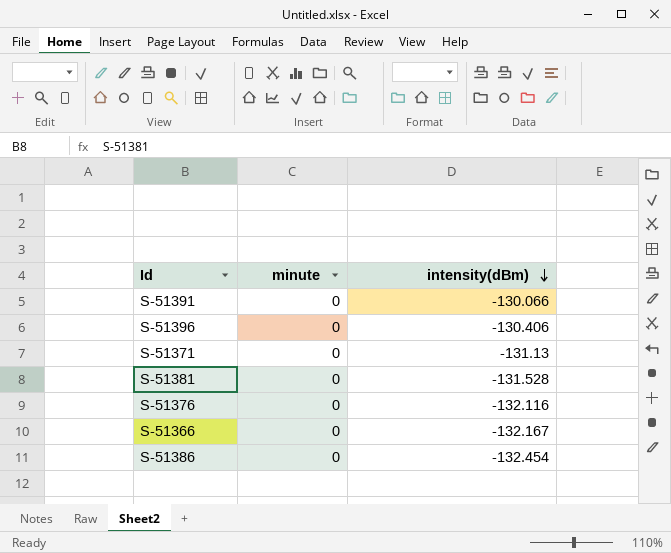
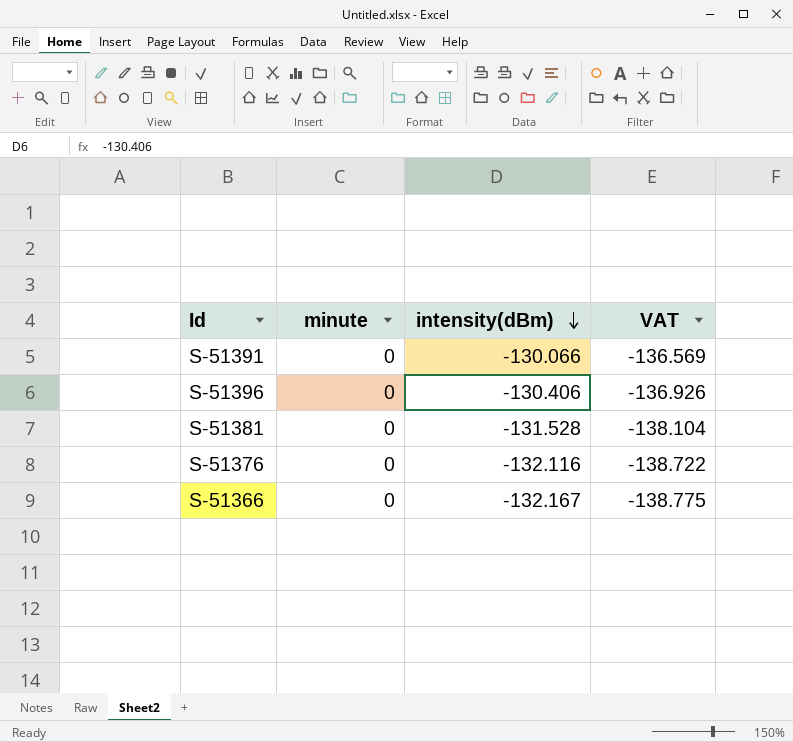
column VAT | formula: none -> [intensity(dBm)] * 1.05
row S-51371: 0 | -131.13 -> none
row S-51386: 0 | -132.454 -> none

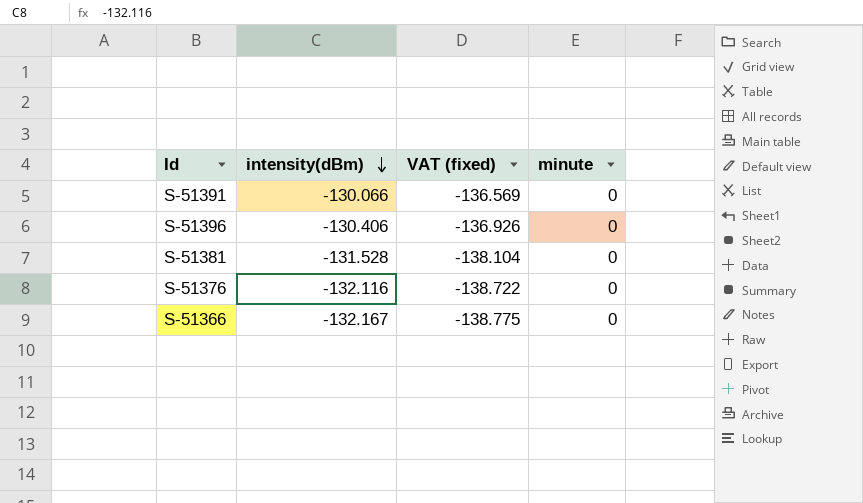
column name: VAT -> VAT (fixed)
column minute | position: 2 -> 4

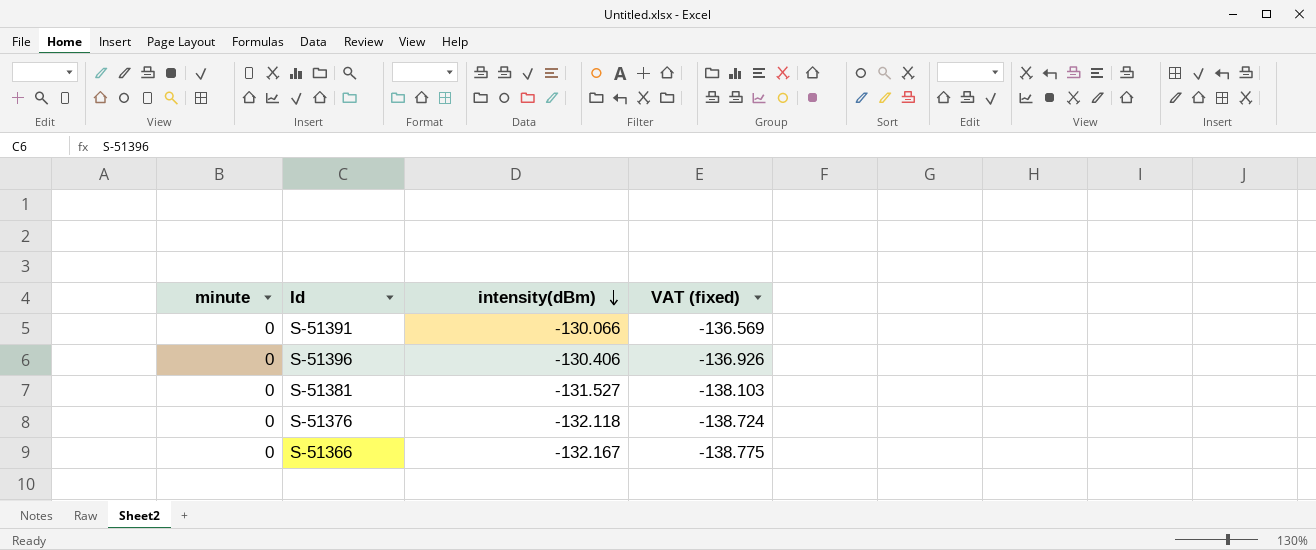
column minute | position: 4 -> 1
S-51381 | intensity(dBm): -131.528 -> -131.527
S-51381 | VAT (fixed): -138.104 -> -138.103
S-51376 | intensity(dBm): -132.116 -> -132.118
S-51376 | VAT (fixed): -138.722 -> -138.724

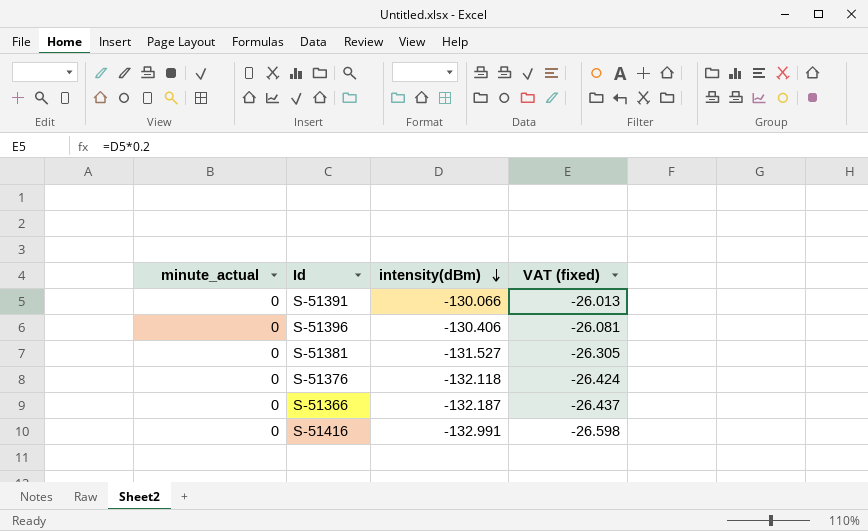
column name: minute -> minute_actual
column VAT (fixed) | formula: [intensity(dBm)] * 1.05 -> [intensity(dBm)] * 0.2
S-51366 | intensity(dBm): -132.167 -> -132.187
row S-51416: none -> 0 | -132.991 | -26.598

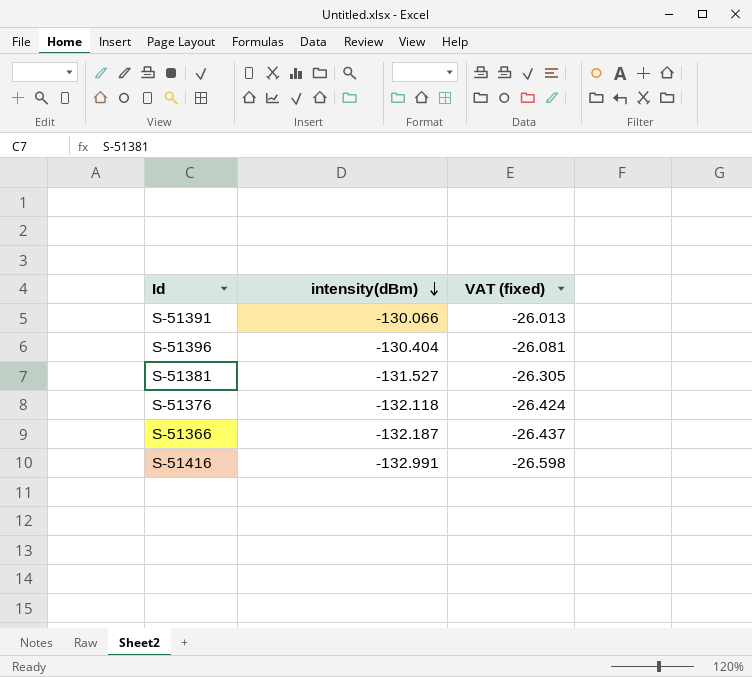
column minute_actual | position: 1 -> none
S-51396 | intensity(dBm): -130.406 -> -130.404

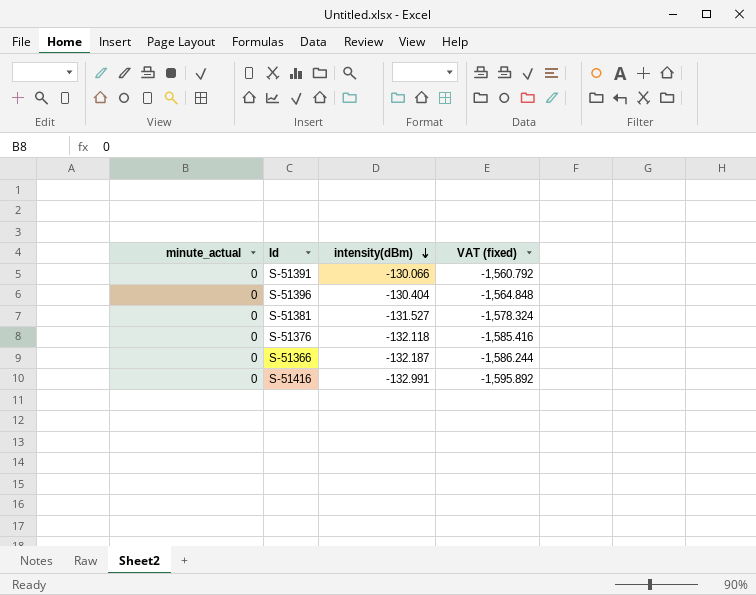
column minute_actual | position: none -> 1
column VAT (fixed) | formula: [intensity(dBm)] * 0.2 -> [intensity(dBm)] * 12

